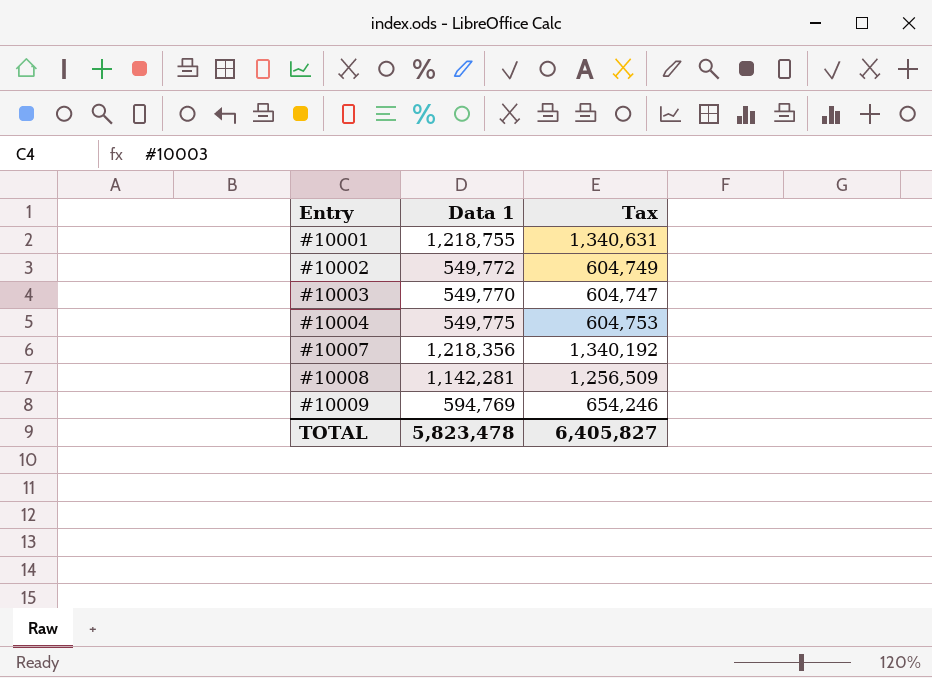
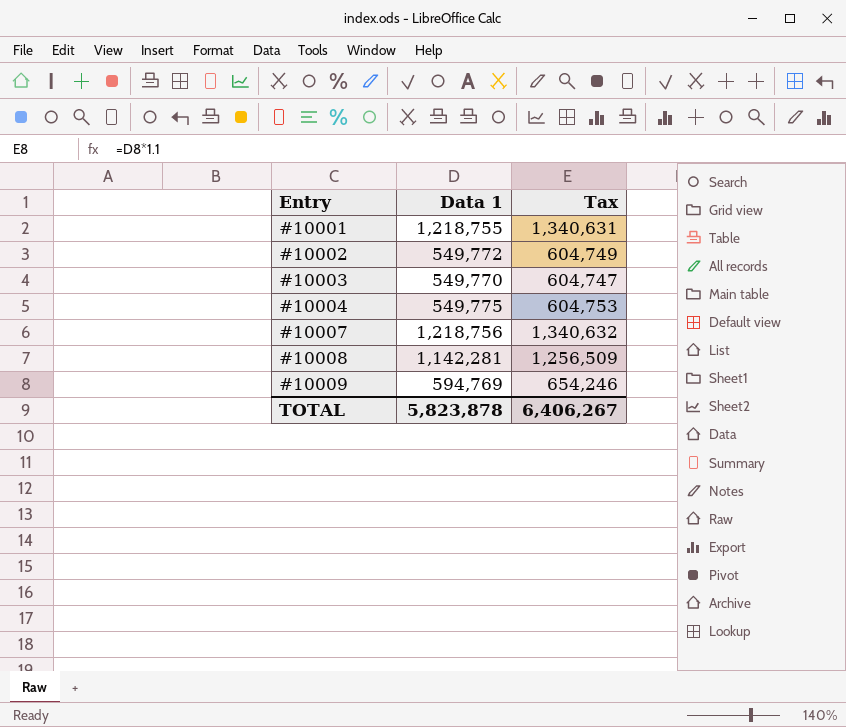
#10007 | Data 1: 1,218,356 -> 1,218,756
#10007 | Tax: 1,340,192 -> 1,340,632
TOTAL | Data 1: 5,823,478 -> 5,823,878
TOTAL | Tax: 6,405,827 -> 6,406,267

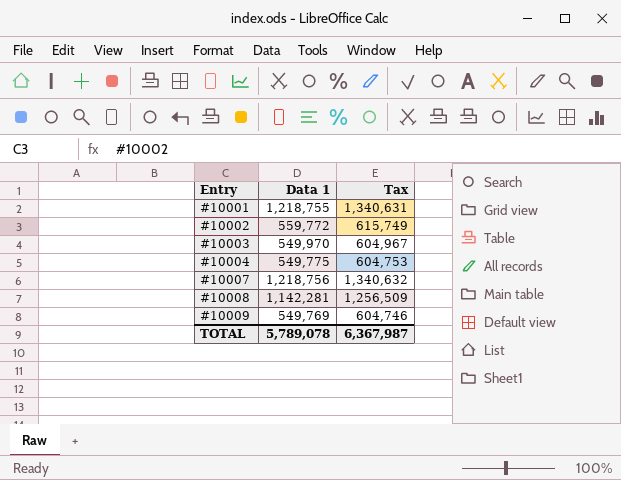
#10002 | Data 1: 549,772 -> 559,772
#10002 | Tax: 604,749 -> 615,749
#10003 | Data 1: 549,770 -> 549,970
#10003 | Tax: 604,747 -> 604,967
#10009 | Data 1: 594,769 -> 549,769
#10009 | Tax: 654,246 -> 604,746
TOTAL | Data 1: 5,823,878 -> 5,789,078
TOTAL | Tax: 6,406,267 -> 6,367,987

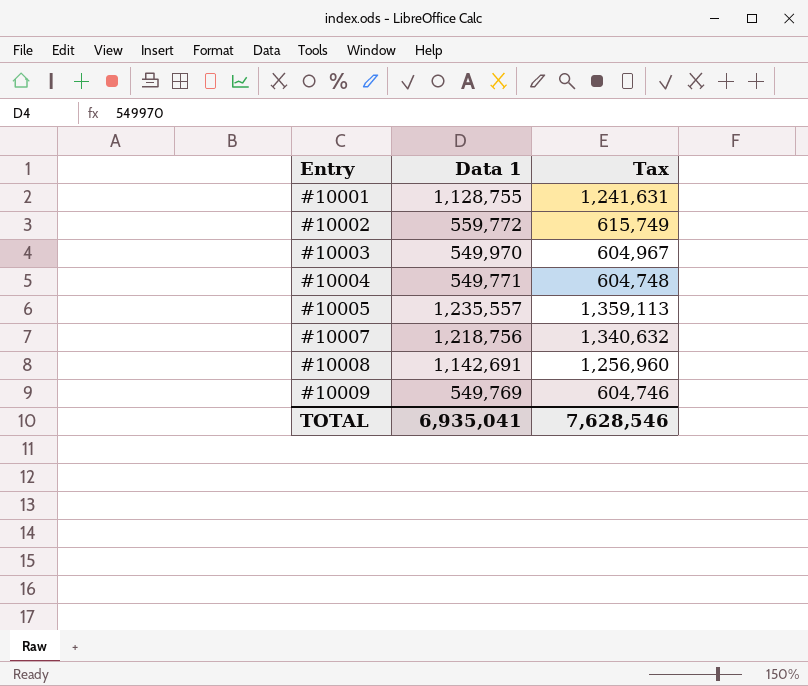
#10001 | Data 1: 1,218,755 -> 1,128,755
#10001 | Tax: 1,340,631 -> 1,241,631
#10004 | Data 1: 549,775 -> 549,771
#10004 | Tax: 604,753 -> 604,748
row #10005: none -> 1,235,557 | 1,359,113
#10008 | Data 1: 1,142,281 -> 1,142,691
#10008 | Tax: 1,256,509 -> 1,256,960
TOTAL | Data 1: 5,789,078 -> 6,935,041
TOTAL | Tax: 6,367,987 -> 7,628,546

